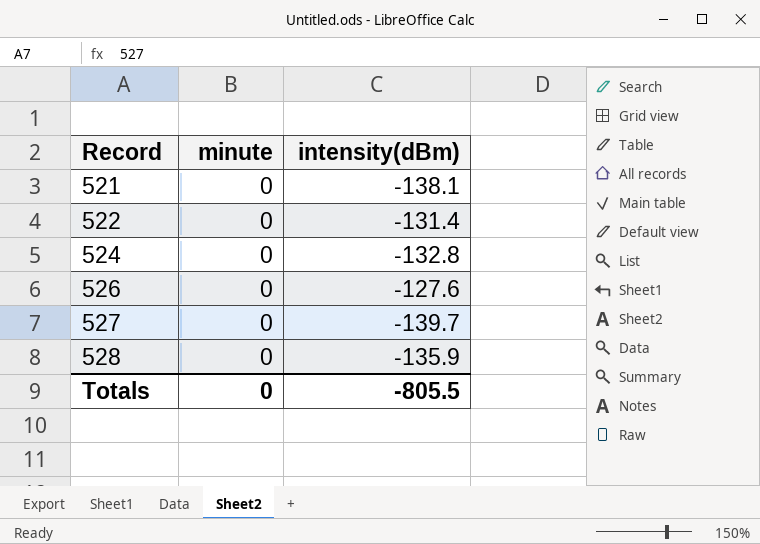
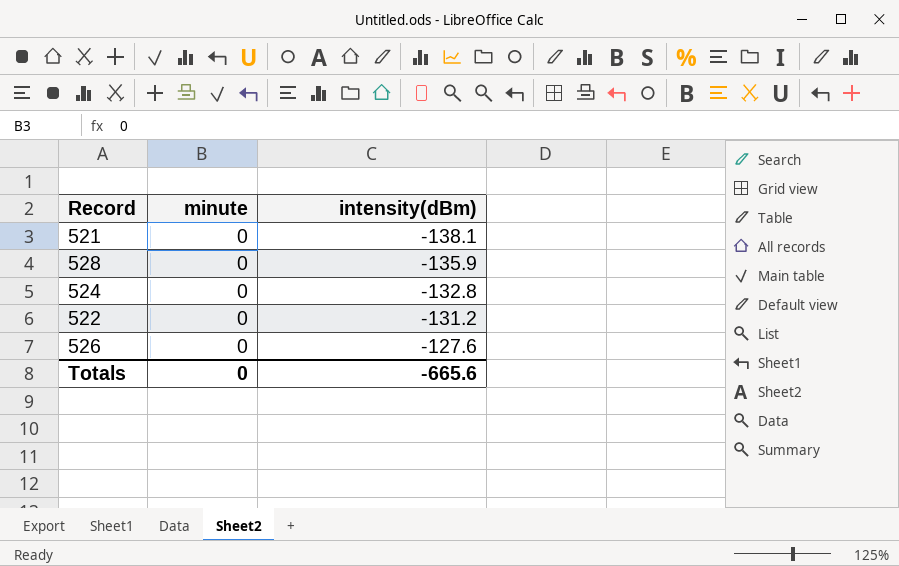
row order: Record ascending -> intensity(dBm) ascending
row 527: 0 | -139.7 -> none
522 | intensity(dBm): -131.4 -> -131.2
Totals | intensity(dBm): -805.5 -> -665.6

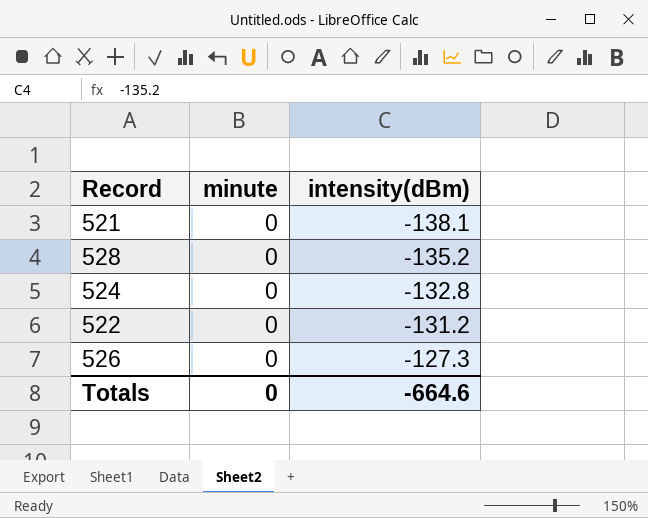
528 | intensity(dBm): -135.9 -> -135.2
526 | intensity(dBm): -127.6 -> -127.3
Totals | intensity(dBm): -665.6 -> -664.6

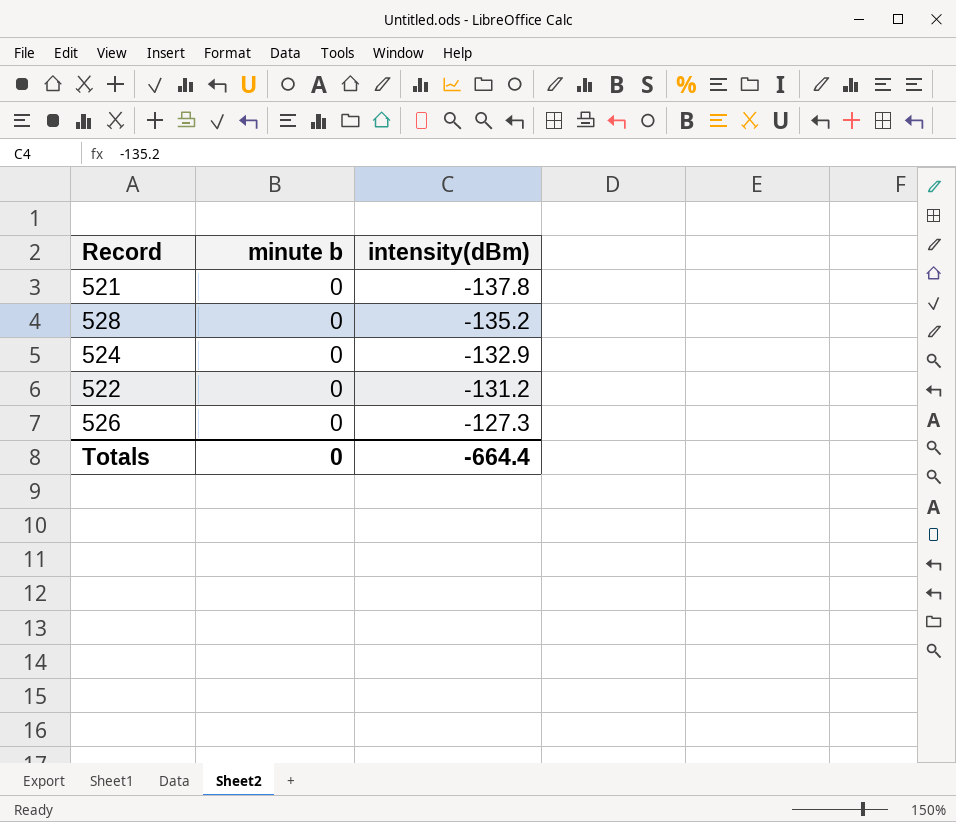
column name: minute -> minute b
521 | intensity(dBm): -138.1 -> -137.8
524 | intensity(dBm): -132.8 -> -132.9
Totals | intensity(dBm): -664.6 -> -664.4

